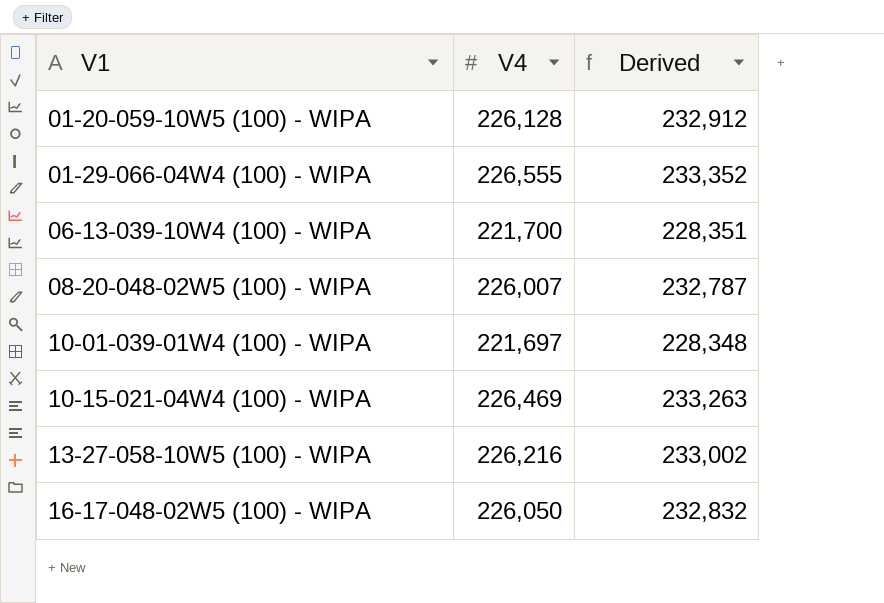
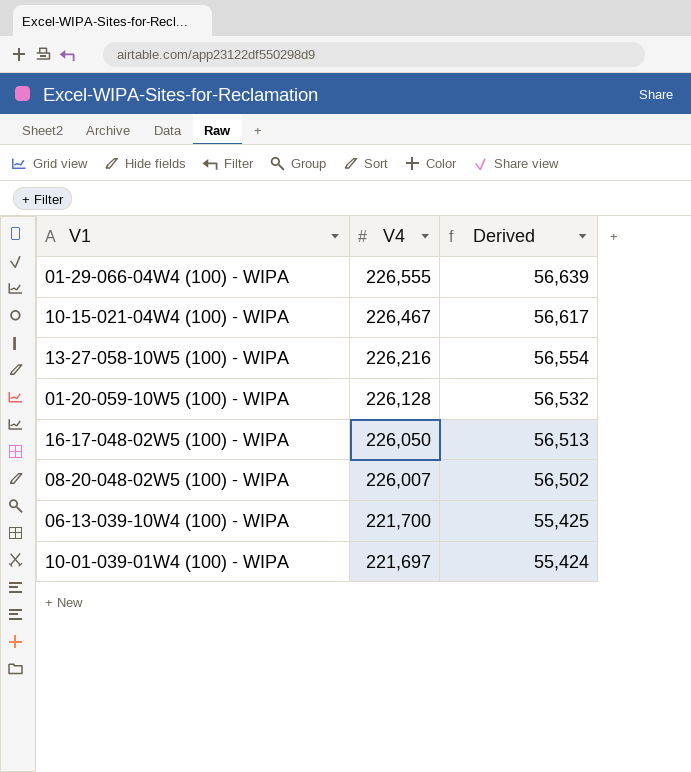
row order: V1 ascending -> V4 descending
column Derived | formula: [V4] * 1.03 -> [V4] * 0.25
10-15-021-04W4 (100) - WIPA | V4: 226,469 -> 226,467

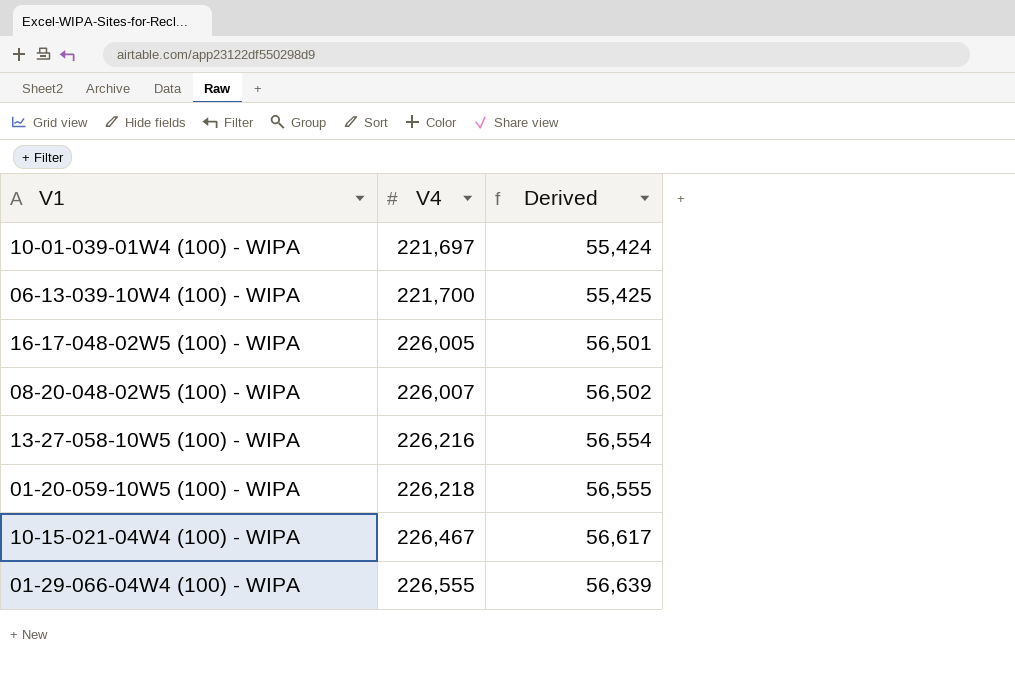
row order: V4 descending -> V4 ascending
16-17-048-02W5 (100) - WIPA | V4: 226,050 -> 226,005
16-17-048-02W5 (100) - WIPA | Derived: 56,513 -> 56,501
01-20-059-10W5 (100) - WIPA | V4: 226,128 -> 226,218
01-20-059-10W5 (100) - WIPA | Derived: 56,532 -> 56,555

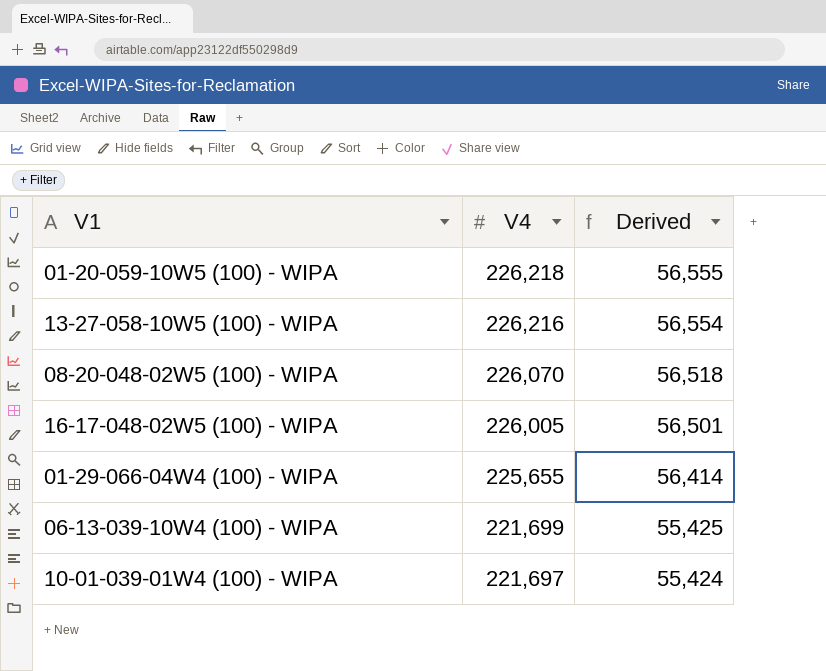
row order: V4 ascending -> V4 descending
row 10-15-021-04W4 (100) - WIPA: 226,467 | 56,617 -> none
08-20-048-02W5 (100) - WIPA | V4: 226,007 -> 226,070
08-20-048-02W5 (100) - WIPA | Derived: 56,502 -> 56,518
01-29-066-04W4 (100) - WIPA | V4: 226,555 -> 225,655
01-29-066-04W4 (100) - WIPA | Derived: 56,639 -> 56,414
06-13-039-10W4 (100) - WIPA | V4: 221,700 -> 221,699

